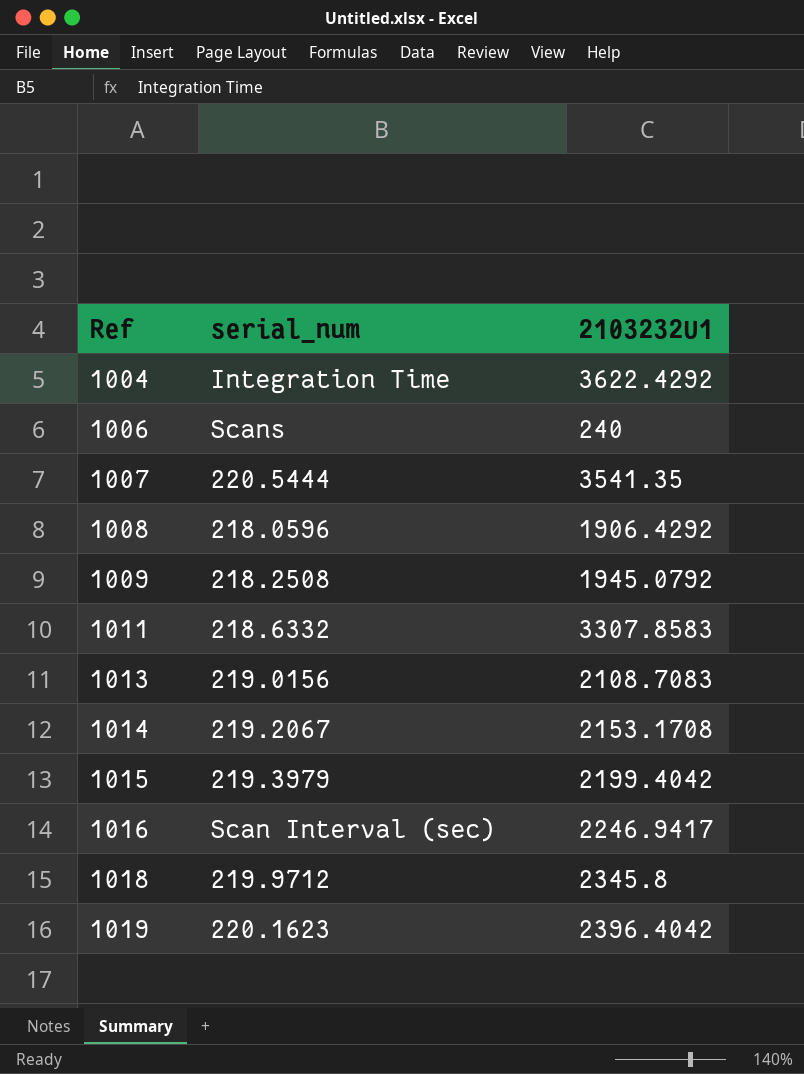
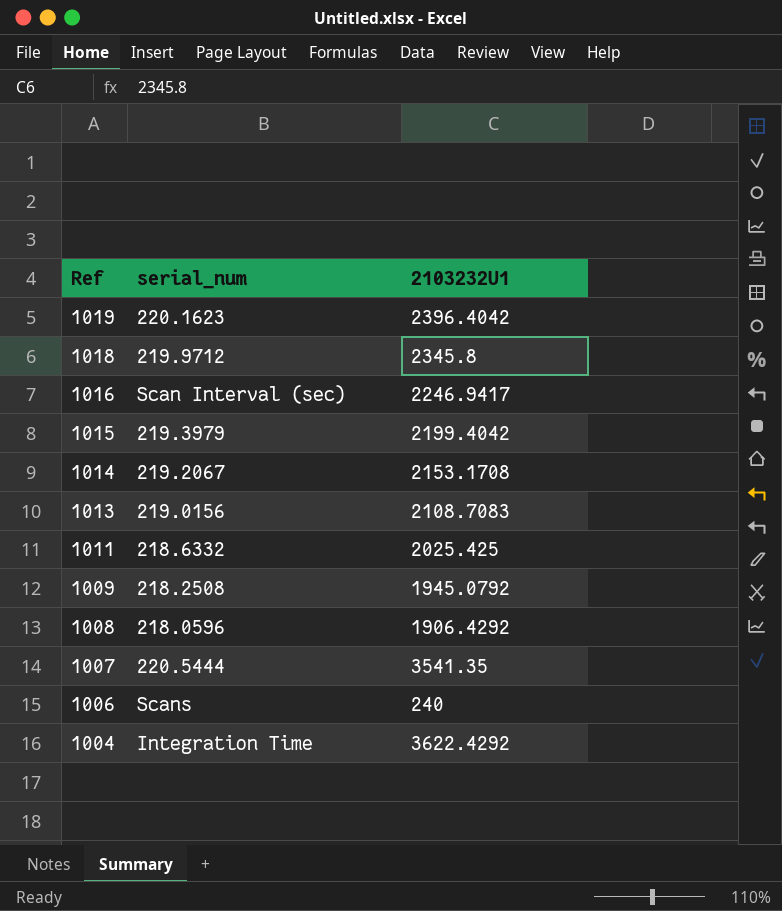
row order: Ref ascending -> Ref descending
1011 | 2103232U1: 3307.8583 -> 2025.425

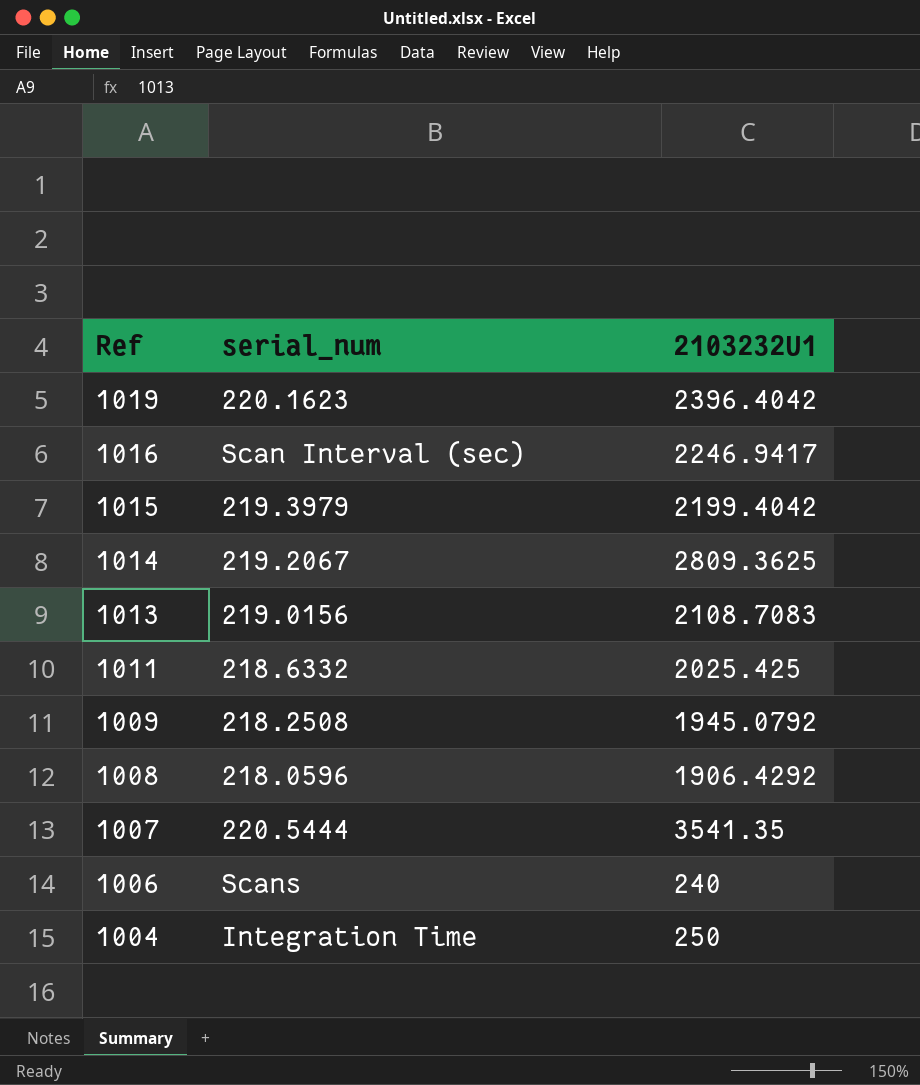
row 1018: 219.9712 | 2345.8 -> none
1014 | 2103232U1: 2153.1708 -> 2809.3625
1004 | 2103232U1: 3622.4292 -> 250

